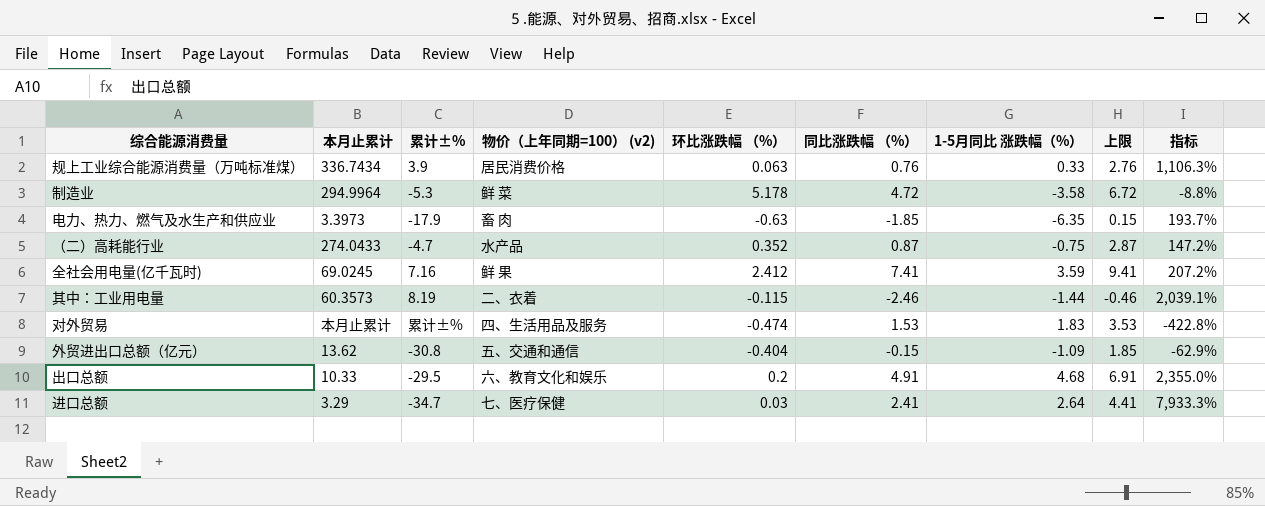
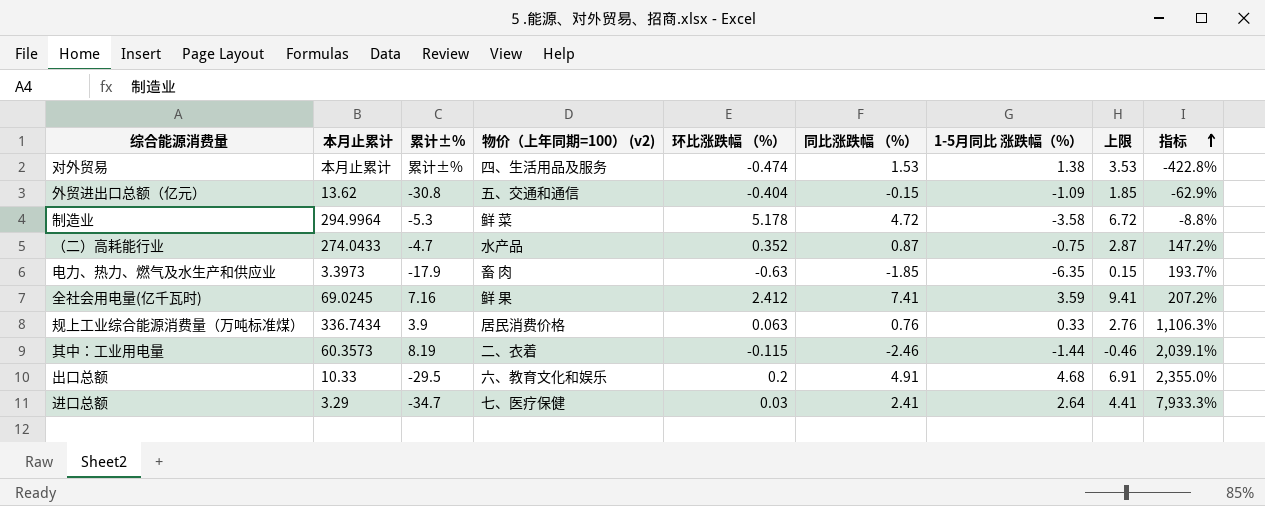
row order: none -> 指标 ascending
对外贸易 | 1-5月同比 涨跌幅（%）: 1.83 -> 1.38

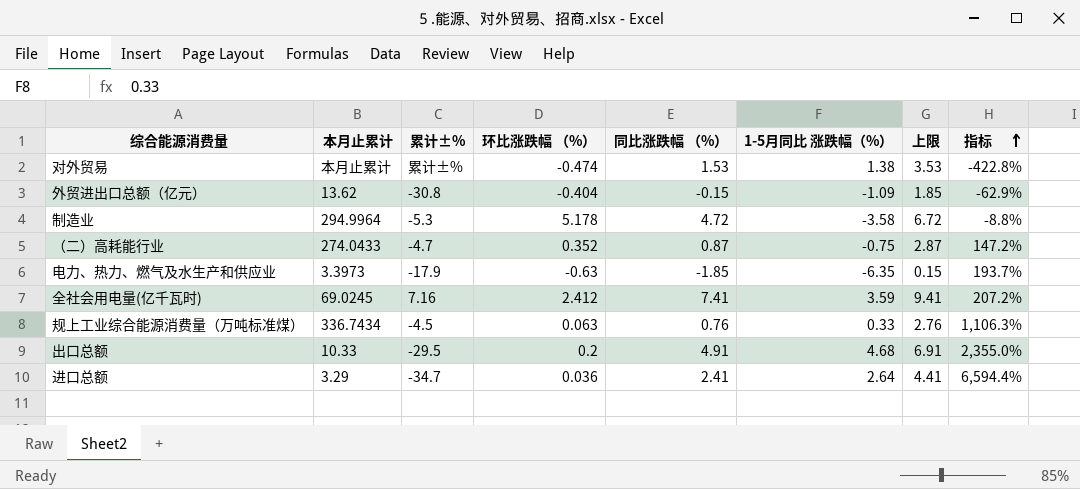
column 物价（上年同期=100） (v2) | position: 4 -> none
row 其中：工业用电量: 60.3573 | 8.19 | 二、衣着 | -0.115 | -2.46 | -1.44 | -0.46 | 2,039.1% -> none
规上工业综合能源消费量（万吨标准煤） | 累计±%: 3.9 -> -4.5
进口总额 | 环比涨跌幅 （%）: 0.03 -> 0.036
进口总额 | 指标: 7,933.3% -> 6,594.4%

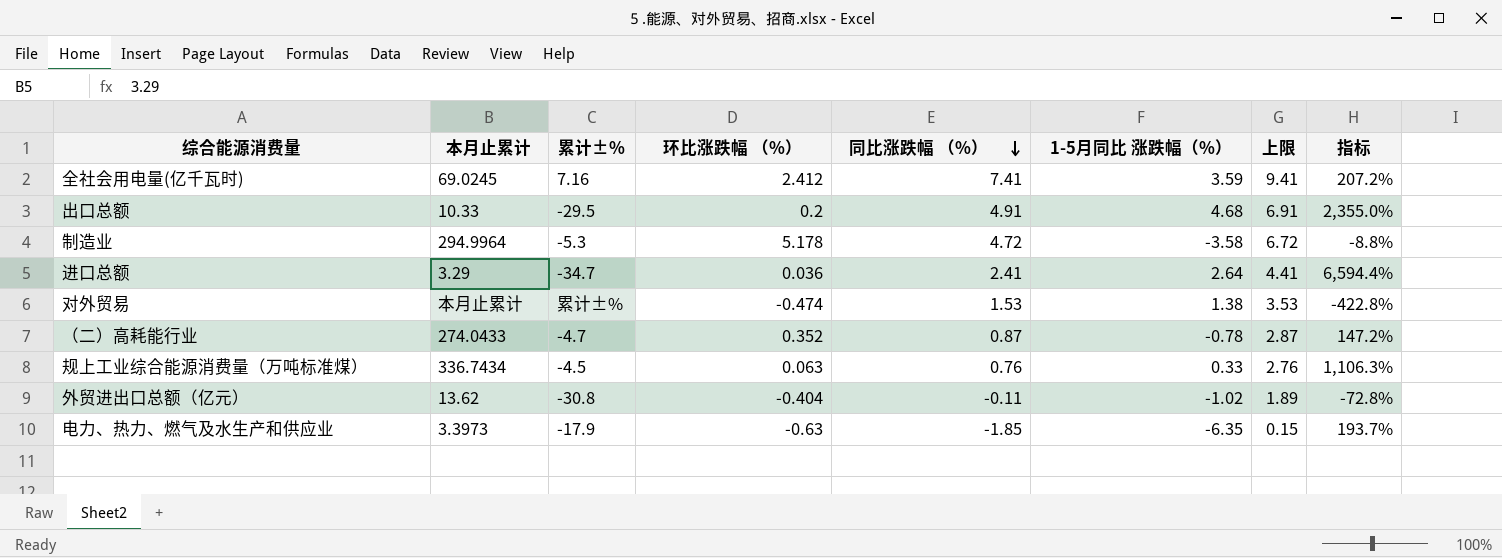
row order: 指标 ascending -> 同比涨跌幅 （%） descending
（二）高耗能行业 | 1-5月同比 涨跌幅（%）: -0.75 -> -0.78
外贸进出口总额（亿元） | 同比涨跌幅 （%）: -0.15 -> -0.11
外贸进出口总额（亿元） | 1-5月同比 涨跌幅（%）: -1.09 -> -1.02
外贸进出口总额（亿元） | 上限: 1.85 -> 1.89
外贸进出口总额（亿元） | 指标: -62.9% -> -72.8%

